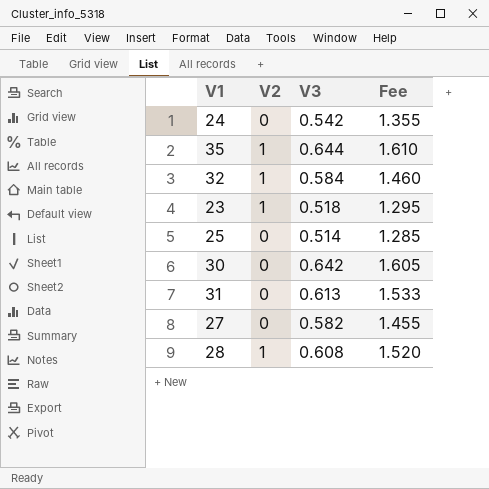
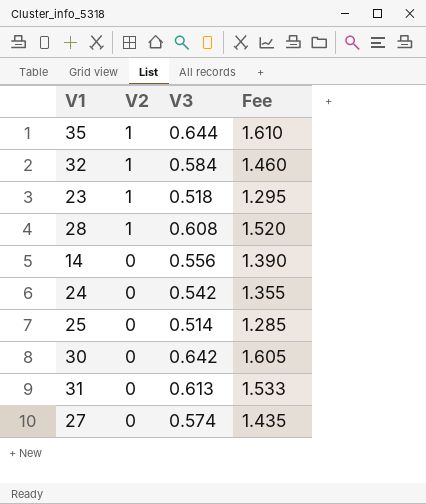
row order: none -> V2 descending
row 14: none -> 0 | 0.556 | 1.390
27 | V3: 0.582 -> 0.574
27 | Fee: 1.455 -> 1.435

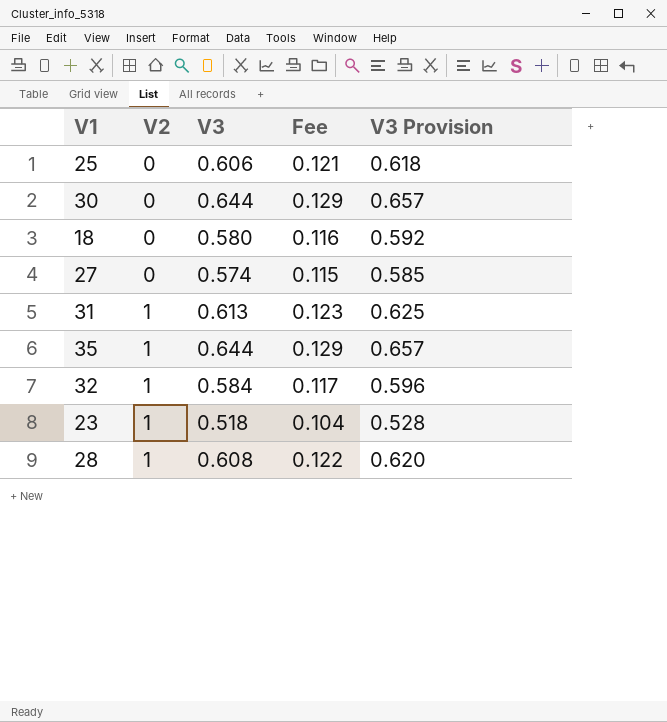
row order: V2 descending -> V2 ascending
column Fee | formula: [V3] * 2.5 -> [V3] * 0.2
column V3 Provision | formula: none -> [V3] * 1.02
row 14: 0 | 0.556 | 1.390 -> none
row 24: 0 | 0.542 | 1.355 -> none
25 | V3: 0.514 -> 0.606
30 | V3: 0.642 -> 0.644
row 18: none -> 0 | 0.580 | 0.116 | 0.592
31 | V2: 0 -> 1

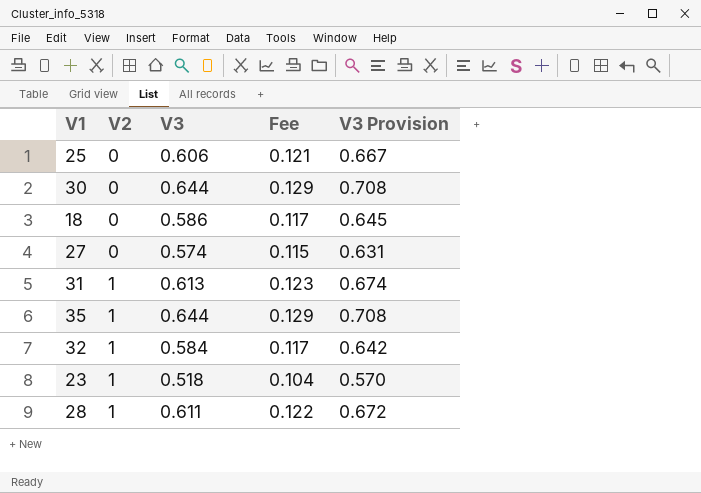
column V3 Provision | formula: [V3] * 1.02 -> [V3] * 1.1
18 | V3: 0.580 -> 0.586
18 | Fee: 0.116 -> 0.117
28 | V3: 0.608 -> 0.611

